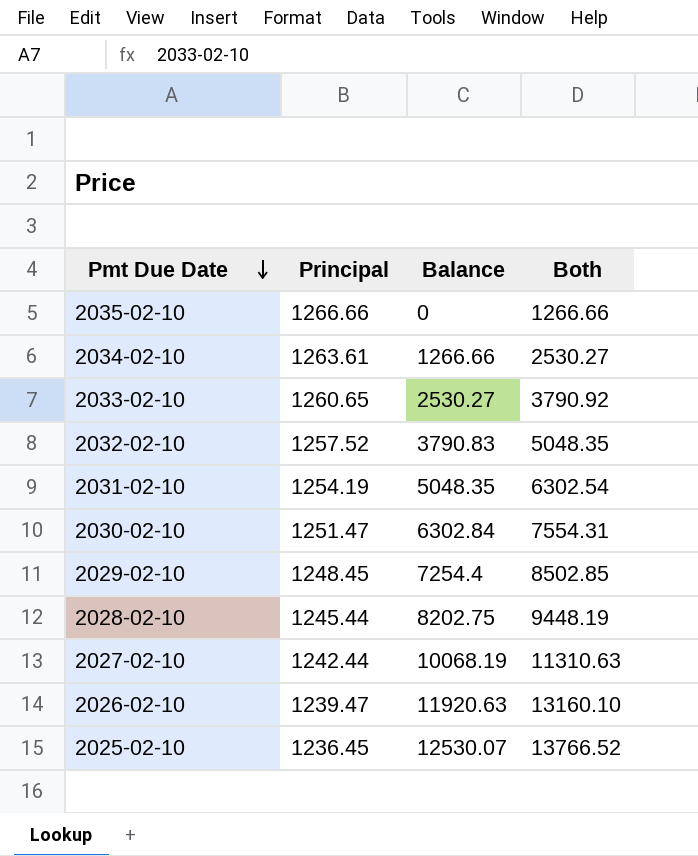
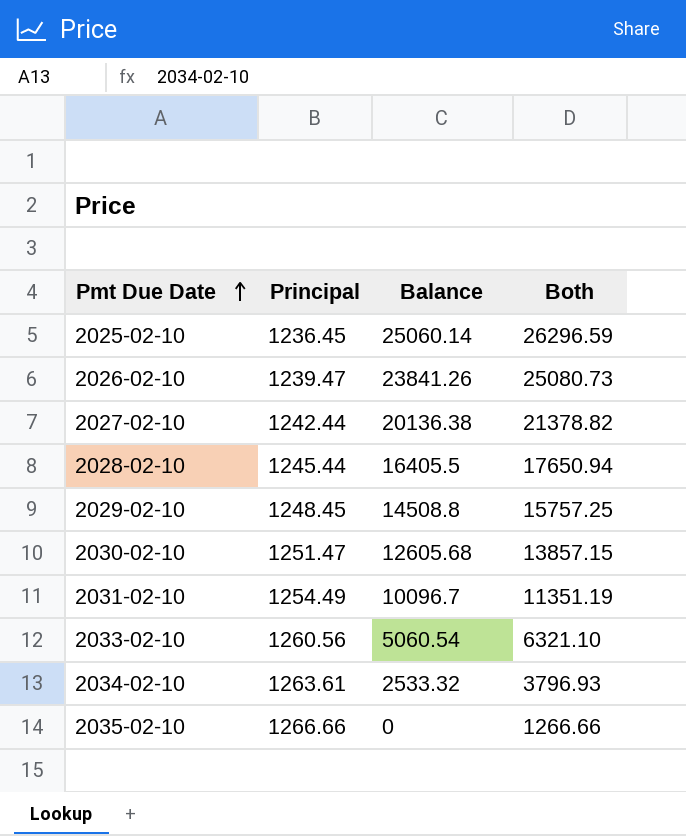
row order: Pmt Due Date descending -> Pmt Due Date ascending
row 2032-02-10: 1257.52 | 3790.83 | 5048.35 -> none
2025-02-10 | Balance: 12530.07 -> 25060.14
2025-02-10 | Both: 13766.52 -> 26296.59
2026-02-10 | Balance: 11920.63 -> 23841.26
2026-02-10 | Both: 13160.10 -> 25080.73
2027-02-10 | Balance: 10068.19 -> 20136.38
2027-02-10 | Both: 11310.63 -> 21378.82
2028-02-10 | Balance: 8202.75 -> 16405.5
2028-02-10 | Both: 9448.19 -> 17650.94
2029-02-10 | Balance: 7254.4 -> 14508.8
2029-02-10 | Both: 8502.85 -> 15757.25
2030-02-10 | Balance: 6302.84 -> 12605.68
2030-02-10 | Both: 7554.31 -> 13857.15
2031-02-10 | Principal: 1254.19 -> 1254.49
2031-02-10 | Balance: 5048.35 -> 10096.7
2031-02-10 | Both: 6302.54 -> 11351.19
2033-02-10 | Principal: 1260.65 -> 1260.56
2033-02-10 | Balance: 2530.27 -> 5060.54
2033-02-10 | Both: 3790.92 -> 6321.10
2034-02-10 | Balance: 1266.66 -> 2533.32
2034-02-10 | Both: 2530.27 -> 3796.93

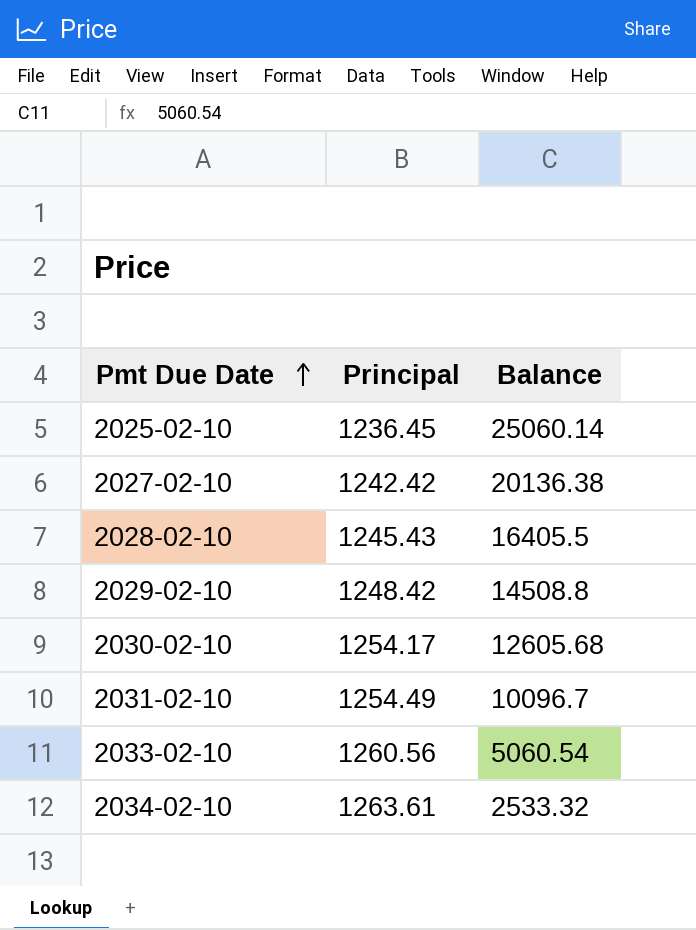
column Both | formula: [Principal] + [Balance] -> none
row 2026-02-10: 1239.47 | 23841.26 | 25080.73 -> none
row 2035-02-10: 1266.66 | 0 | 1266.66 -> none
2027-02-10 | Principal: 1242.44 -> 1242.42
2028-02-10 | Principal: 1245.44 -> 1245.43
2029-02-10 | Principal: 1248.45 -> 1248.42
2030-02-10 | Principal: 1251.47 -> 1254.17

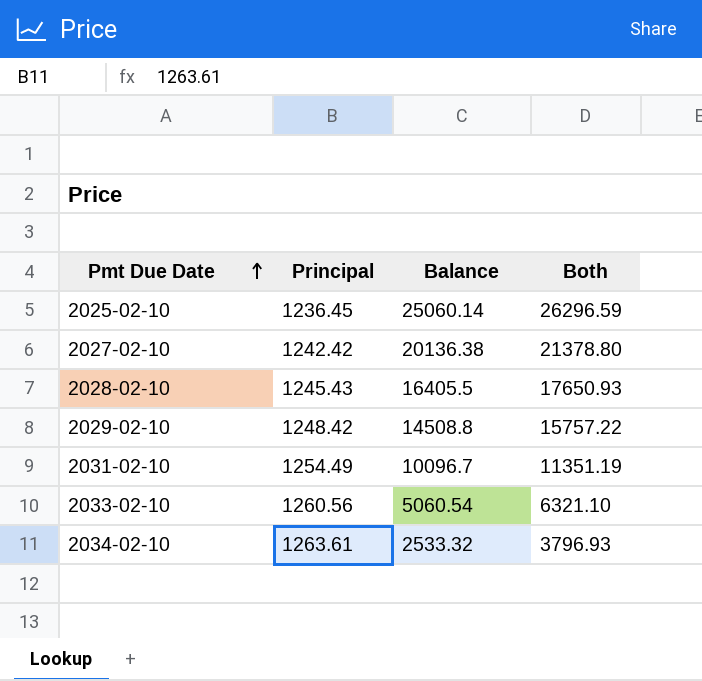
column Both | formula: none -> [Principal] + [Balance]
row 2030-02-10: 1254.17 | 12605.68 -> none

